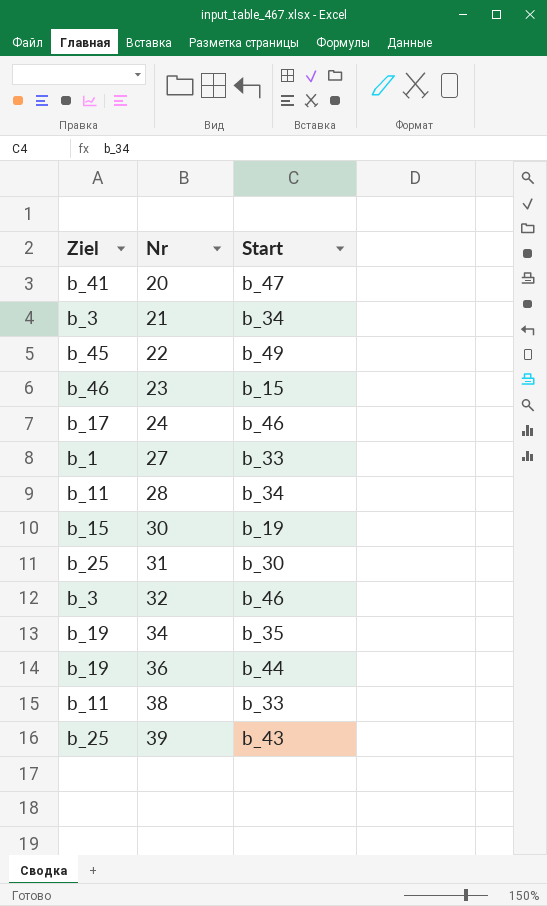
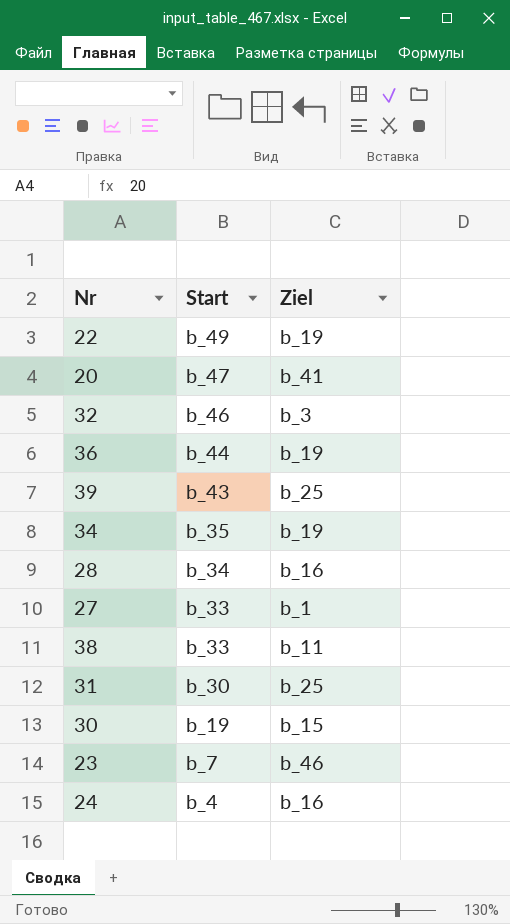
row order: Nr ascending -> Start descending
column Ziel | position: 1 -> 3
row 21: b_3 | b_34 -> none
22 | Ziel: b_45 -> b_19
28 | Ziel: b_11 -> b_16
23 | Start: b_15 -> b_7
24 | Start: b_46 -> b_4
24 | Ziel: b_17 -> b_16

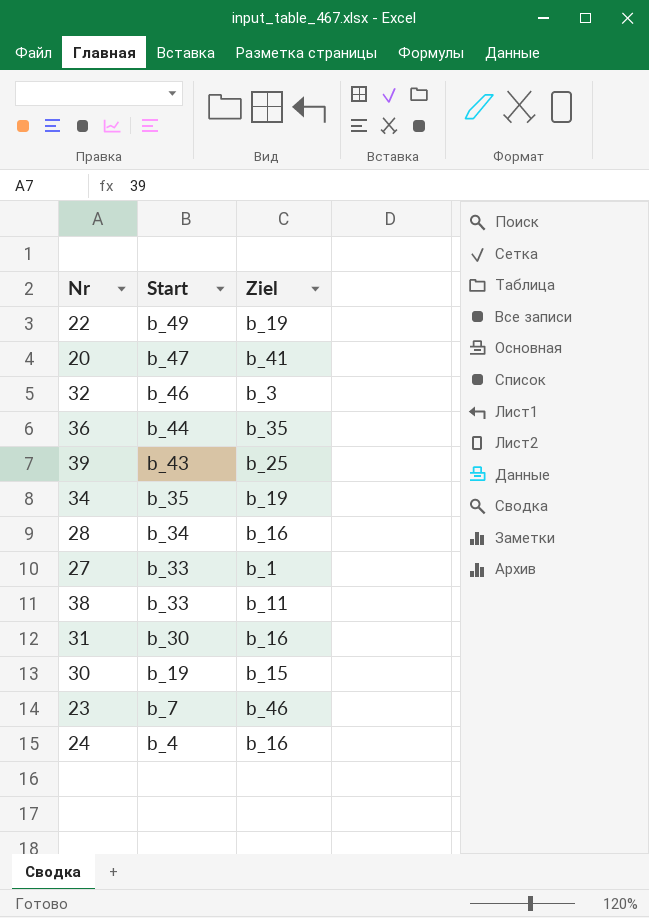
36 | Ziel: b_19 -> b_35
31 | Ziel: b_25 -> b_16

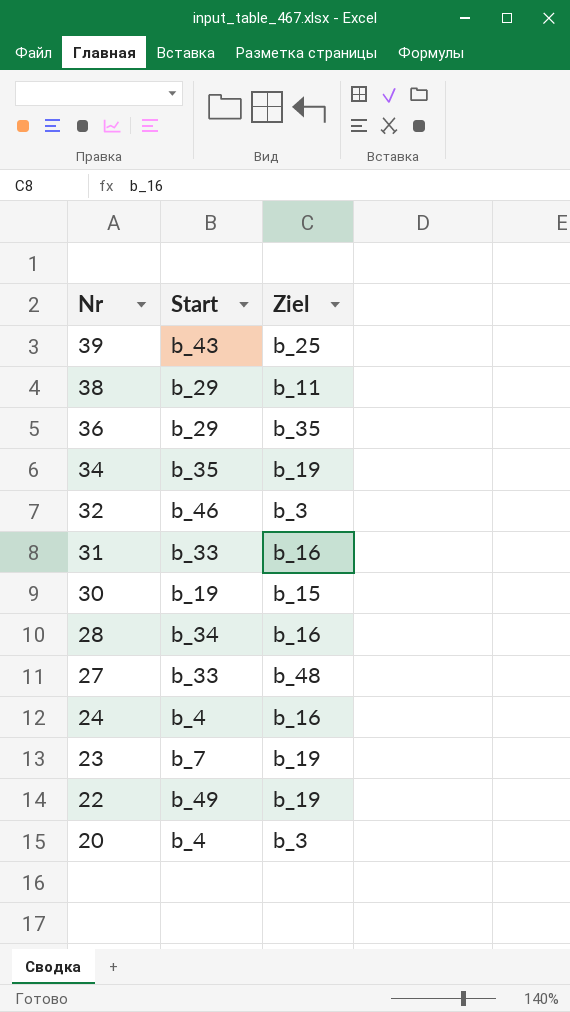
row order: Start descending -> Nr descending
38 | Start: b_33 -> b_29
36 | Start: b_44 -> b_29
31 | Start: b_30 -> b_33
27 | Ziel: b_1 -> b_48
23 | Ziel: b_46 -> b_19
20 | Start: b_47 -> b_4
20 | Ziel: b_41 -> b_3

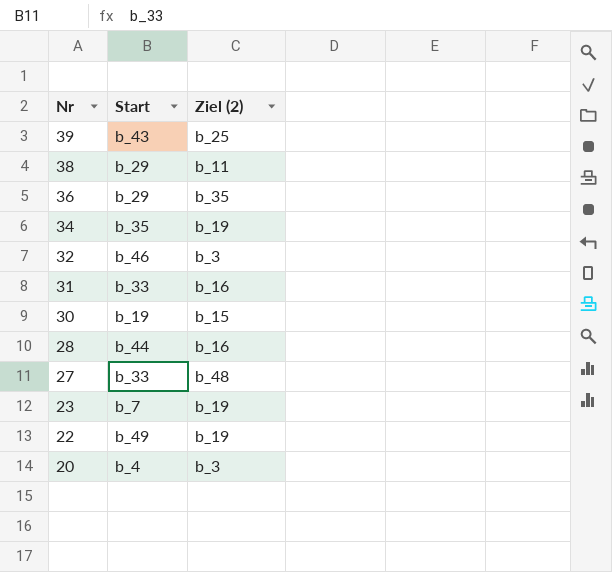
column name: Ziel -> Ziel (2)
row 24: b_4 | b_16 -> none
28 | Start: b_34 -> b_44

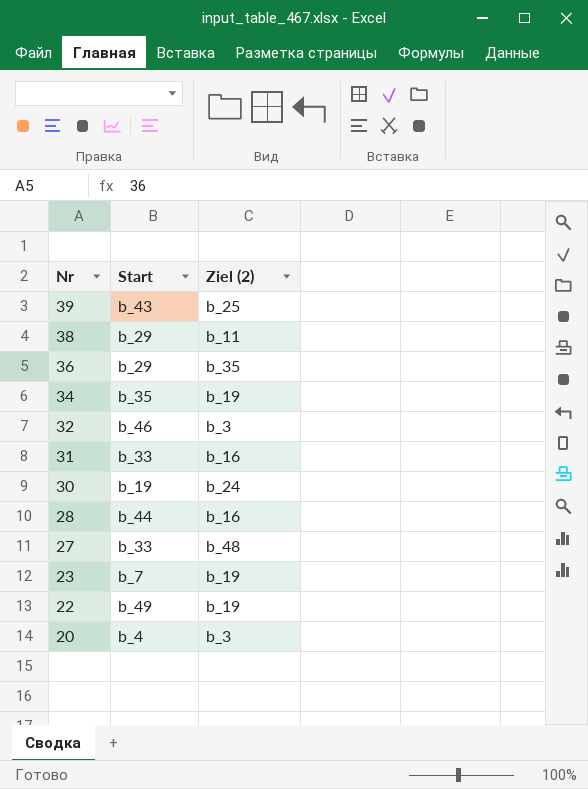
30 | Ziel (2): b_15 -> b_24

